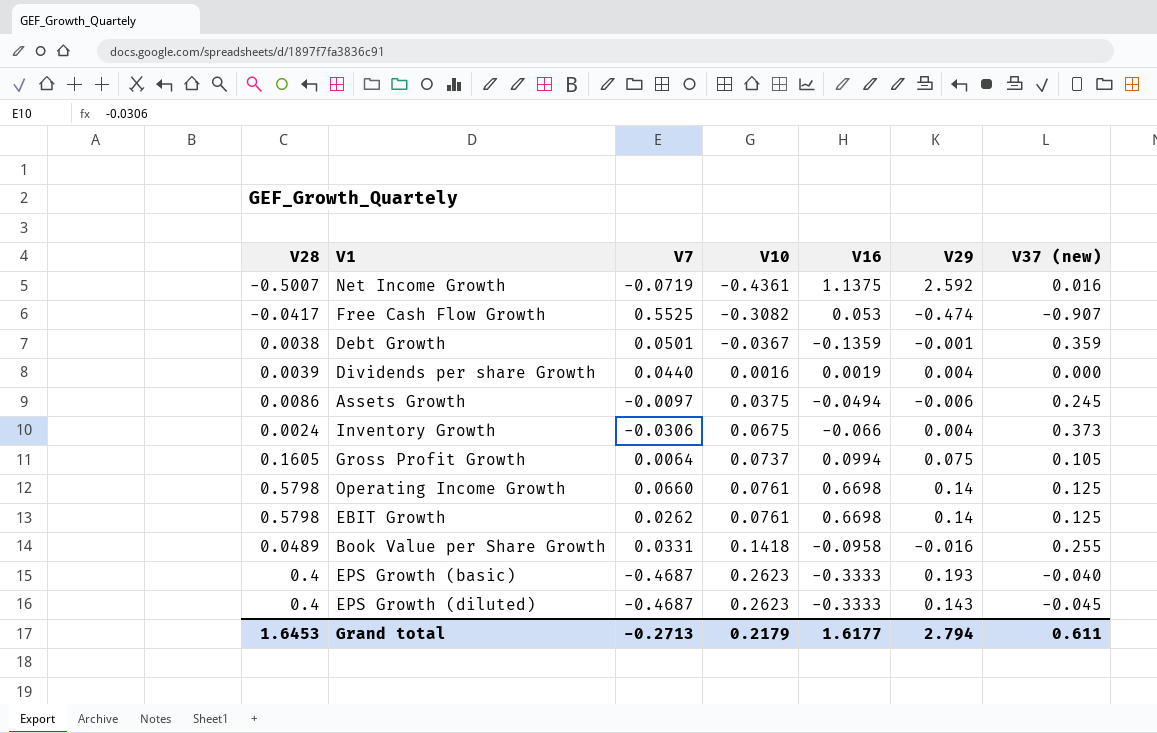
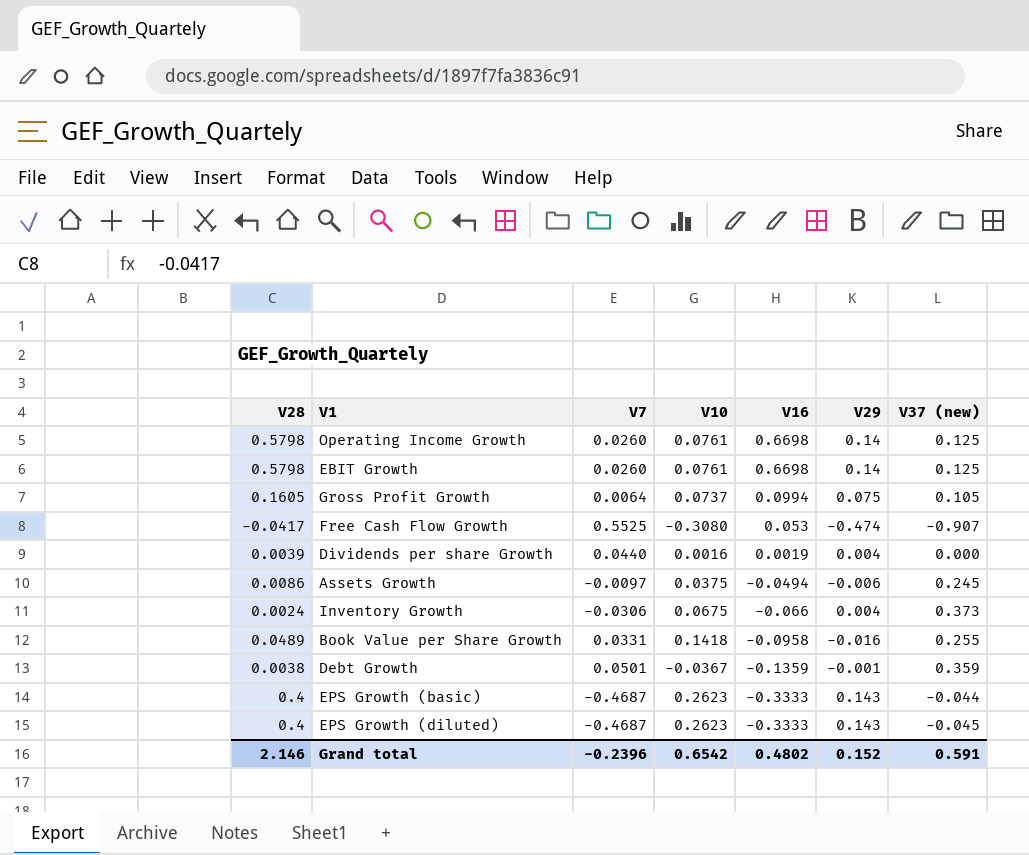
row order: V10 ascending -> V16 descending
row Net Income Growth: -0.5007 | -0.0719 | -0.4361 | 1.1375 | 2.592 | 0.016 -> none
Operating Income Growth | V7: 0.0660 -> 0.0260
EBIT Growth | V7: 0.0262 -> 0.0260
Free Cash Flow Growth | V10: -0.3082 -> -0.3080
EPS Growth (basic) | V29: 0.193 -> 0.143
EPS Growth (basic) | V37 (new): -0.040 -> -0.044
Grand total | V28: 1.6453 -> 2.146
Grand total | V7: -0.2713 -> -0.2396
Grand total | V10: 0.2179 -> 0.6542
Grand total | V16: 1.6177 -> 0.4802
Grand total | V29: 2.794 -> 0.152
Grand total | V37 (new): 0.611 -> 0.591

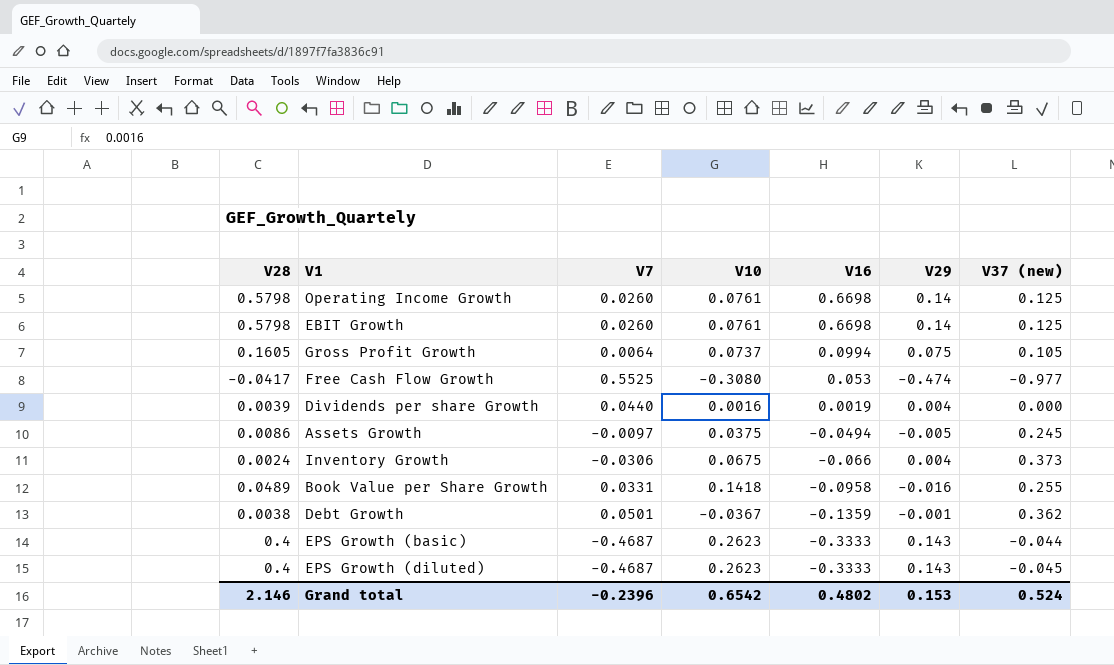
Free Cash Flow Growth | V37 (new): -0.907 -> -0.977
Assets Growth | V29: -0.006 -> -0.005
Debt Growth | V37 (new): 0.359 -> 0.362
Grand total | V29: 0.152 -> 0.153
Grand total | V37 (new): 0.591 -> 0.524

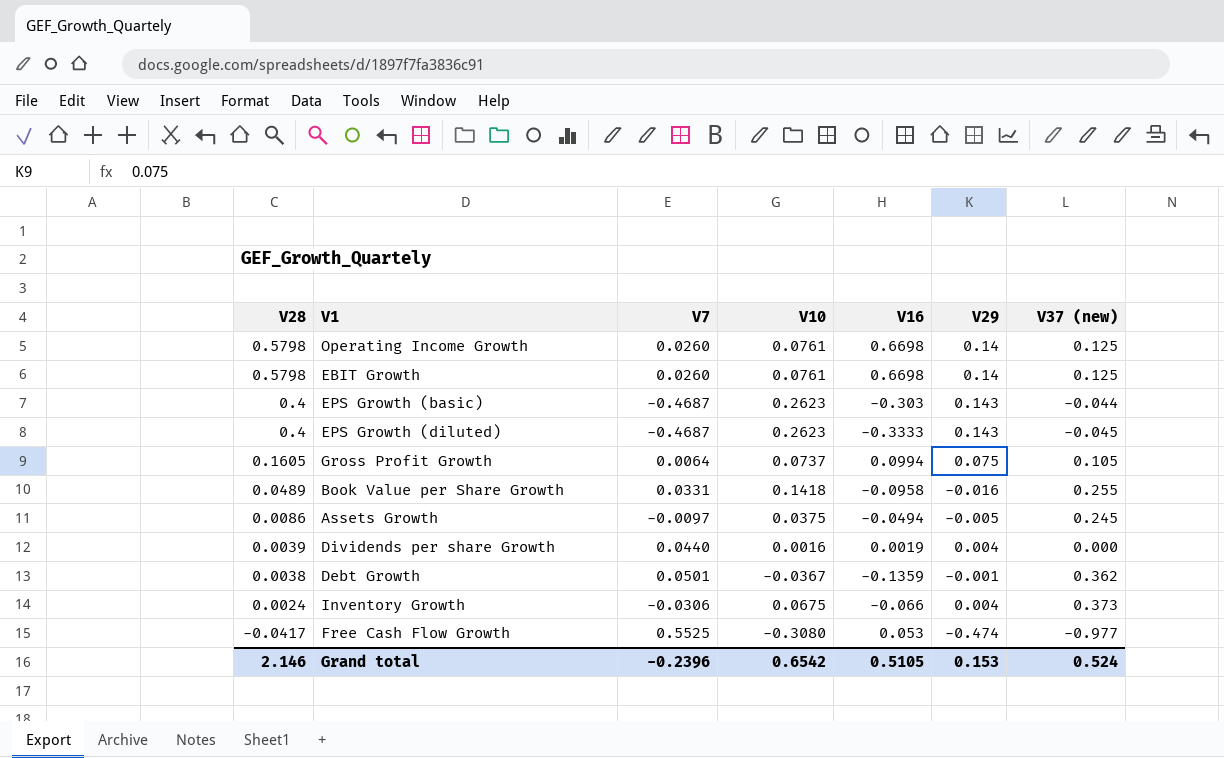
row order: V16 descending -> V28 descending
EPS Growth (basic) | V16: -0.3333 -> -0.303
Grand total | V16: 0.4802 -> 0.5105

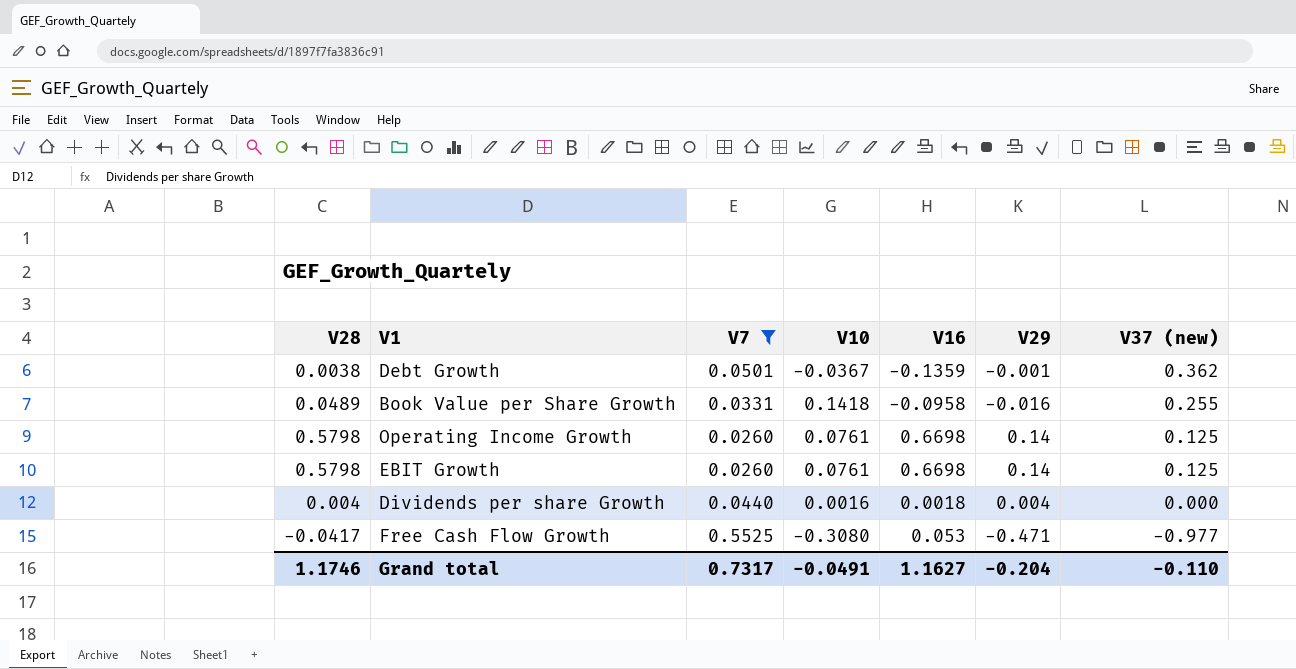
filter: none -> V7 >= 0.0260
row order: V28 descending -> V37 (new) descending
Dividends per share Growth | V28: 0.0039 -> 0.004
Dividends per share Growth | V16: 0.0019 -> 0.0018
Free Cash Flow Growth | V29: -0.474 -> -0.471
Grand total | V28: 2.146 -> 1.1746
Grand total | V7: -0.2396 -> 0.7317
Grand total | V10: 0.6542 -> -0.0491
Grand total | V16: 0.5105 -> 1.1627
Grand total | V29: 0.153 -> -0.204
Grand total | V37 (new): 0.524 -> -0.110

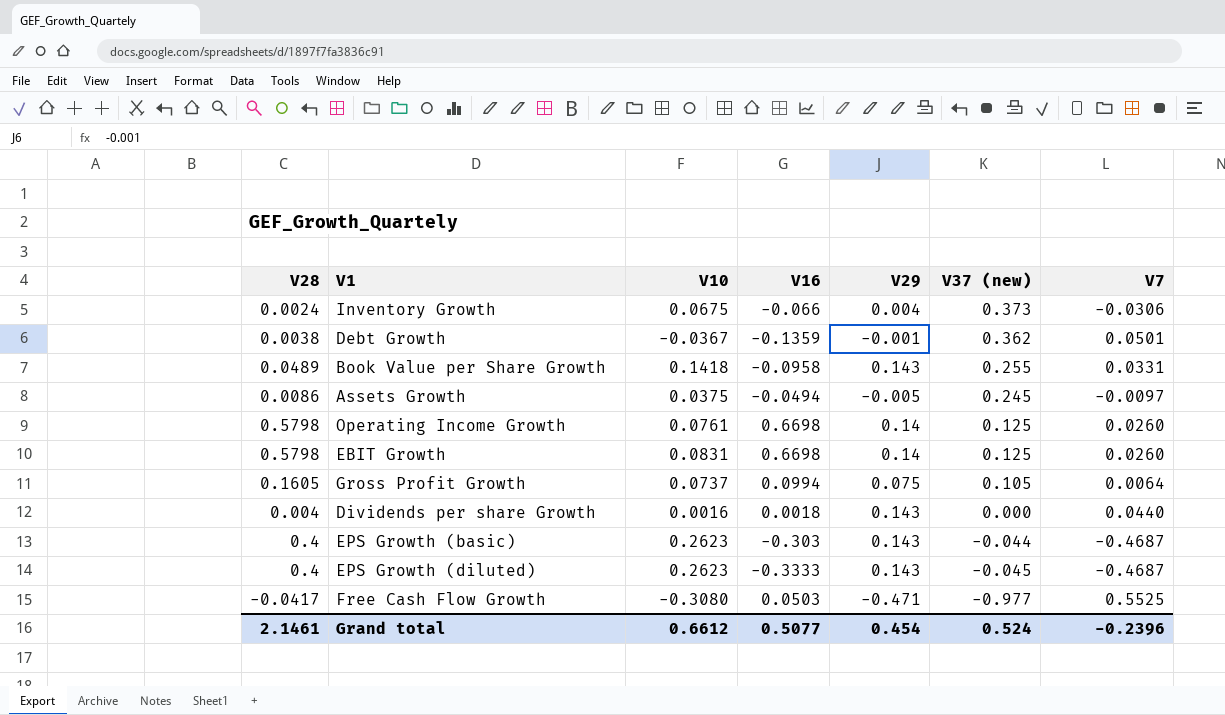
filter: V7 >= 0.0260 -> none
column V7 | position: 3 -> 7
Book Value per Share Growth | V29: -0.016 -> 0.143
EBIT Growth | V10: 0.0761 -> 0.0831
Dividends per share Growth | V29: 0.004 -> 0.143
Free Cash Flow Growth | V16: 0.053 -> 0.0503
Grand total | V28: 1.1746 -> 2.1461
Grand total | V10: -0.0491 -> 0.6612
Grand total | V16: 1.1627 -> 0.5077
Grand total | V29: -0.204 -> 0.454
Grand total | V37 (new): -0.110 -> 0.524
Grand total | V7: 0.7317 -> -0.2396

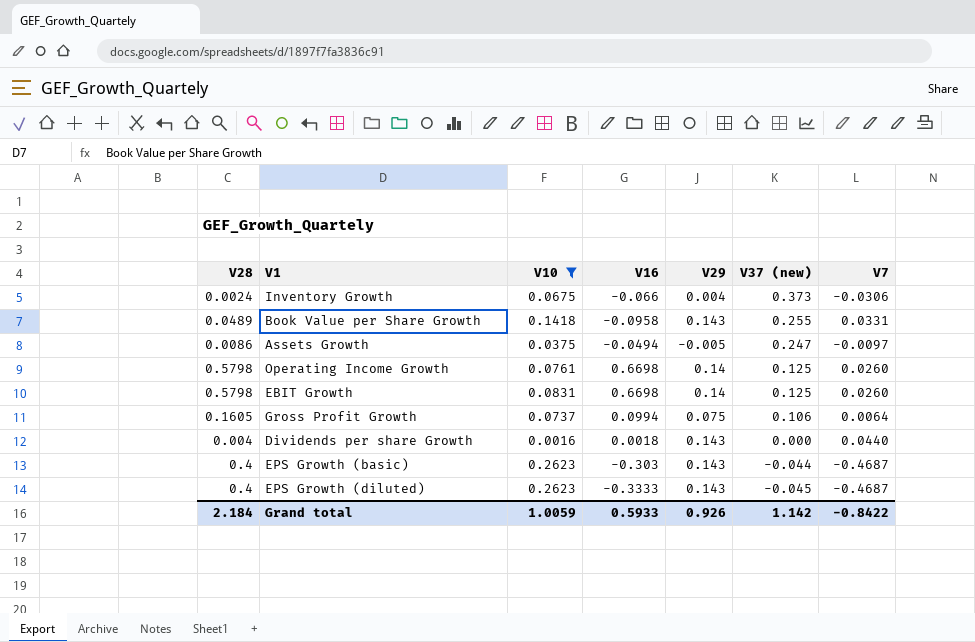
filter: none -> V10 >= 0.0016
Assets Growth | V37 (new): 0.245 -> 0.247
Gross Profit Growth | V37 (new): 0.105 -> 0.106
Grand total | V28: 2.1461 -> 2.184
Grand total | V10: 0.6612 -> 1.0059
Grand total | V16: 0.5077 -> 0.5933
Grand total | V29: 0.454 -> 0.926
Grand total | V37 (new): 0.524 -> 1.142
Grand total | V7: -0.2396 -> -0.8422

